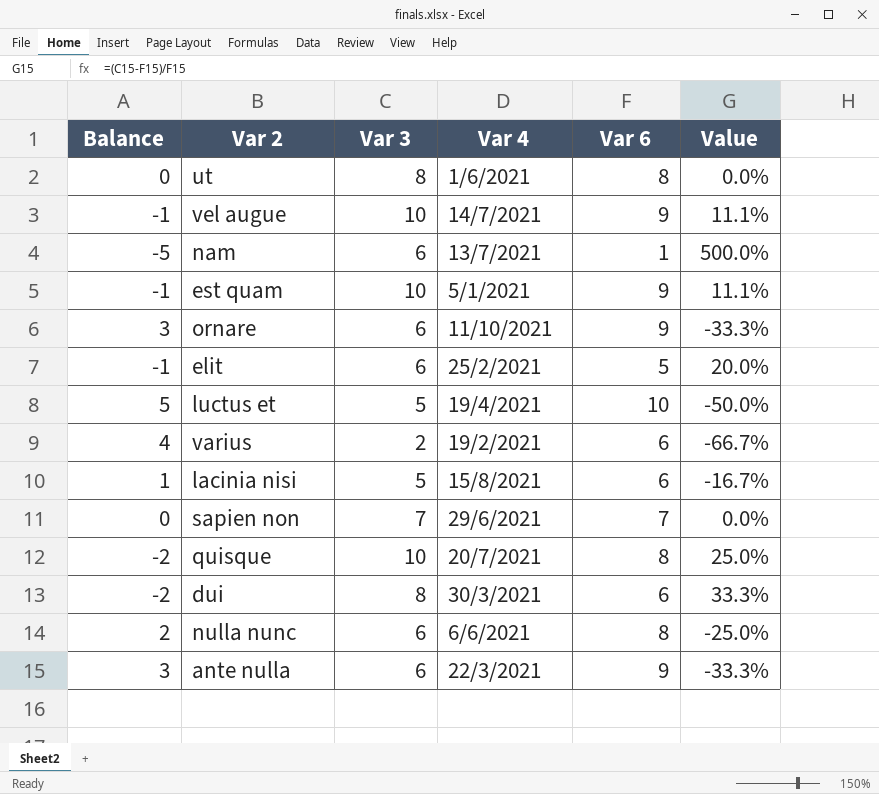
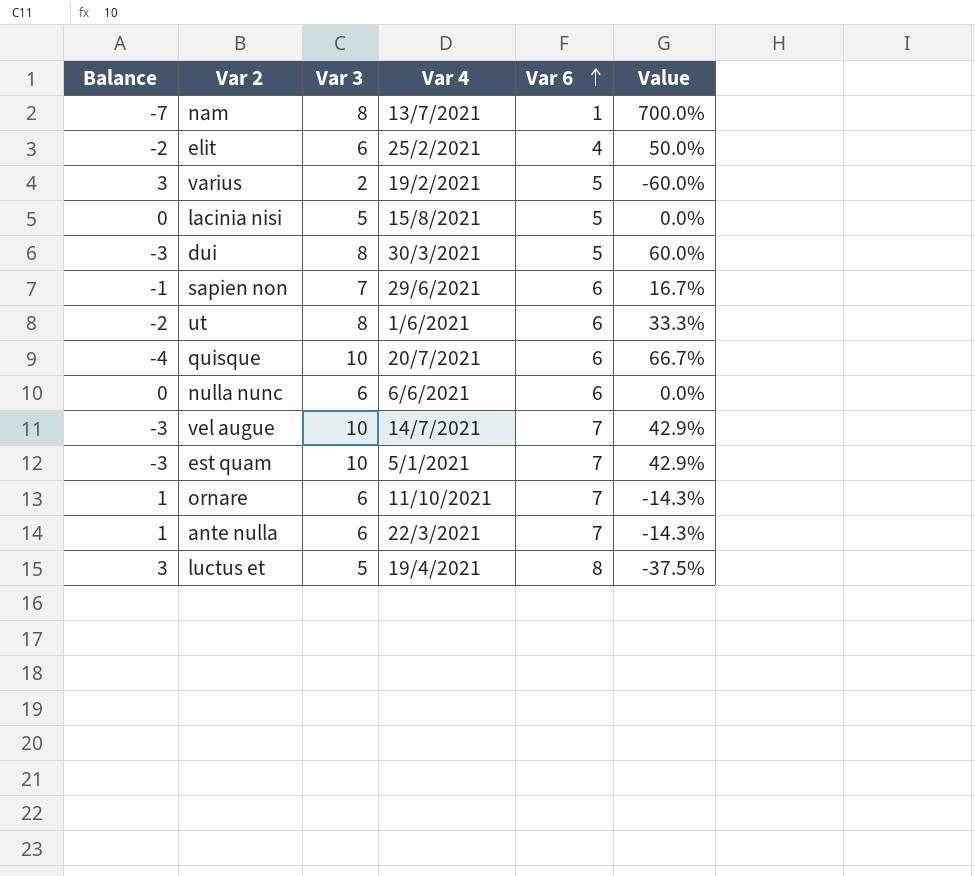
row order: none -> Var 6 ascending
nam | Balance: -5 -> -7
nam | Var 3: 6 -> 8
nam | Value: 500.0% -> 700.0%
elit | Balance: -1 -> -2
elit | Var 6: 5 -> 4
elit | Value: 20.0% -> 50.0%
varius | Balance: 4 -> 3
varius | Var 6: 6 -> 5
varius | Value: -66.7% -> -60.0%
lacinia nisi | Balance: 1 -> 0
lacinia nisi | Var 6: 6 -> 5
lacinia nisi | Value: -16.7% -> 0.0%
dui | Balance: -2 -> -3
dui | Var 6: 6 -> 5
dui | Value: 33.3% -> 60.0%
sapien non | Balance: 0 -> -1
sapien non | Var 6: 7 -> 6
sapien non | Value: 0.0% -> 16.7%
ut | Balance: 0 -> -2
ut | Var 6: 8 -> 6
ut | Value: 0.0% -> 33.3%
quisque | Balance: -2 -> -4
quisque | Var 6: 8 -> 6
quisque | Value: 25.0% -> 66.7%
nulla nunc | Balance: 2 -> 0
nulla nunc | Var 6: 8 -> 6
nulla nunc | Value: -25.0% -> 0.0%
vel augue | Balance: -1 -> -3
vel augue | Var 6: 9 -> 7
vel augue | Value: 11.1% -> 42.9%
est quam | Balance: -1 -> -3
est quam | Var 6: 9 -> 7
est quam | Value: 11.1% -> 42.9%
ornare | Balance: 3 -> 1
ornare | Var 6: 9 -> 7
ornare | Value: -33.3% -> -14.3%
ante nulla | Balance: 3 -> 1
ante nulla | Var 6: 9 -> 7
ante nulla | Value: -33.3% -> -14.3%
luctus et | Balance: 5 -> 3
luctus et | Var 6: 10 -> 8
luctus et | Value: -50.0% -> -37.5%

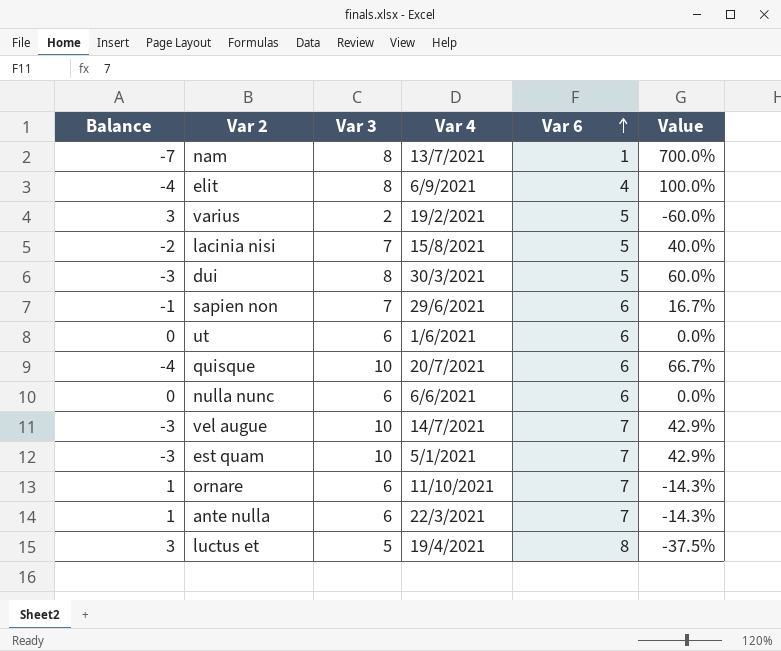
elit | Balance: -2 -> -4
elit | Var 3: 6 -> 8
elit | Var 4: 25/2/2021 -> 6/9/2021
elit | Value: 50.0% -> 100.0%
lacinia nisi | Balance: 0 -> -2
lacinia nisi | Var 3: 5 -> 7
lacinia nisi | Value: 0.0% -> 40.0%
ut | Balance: -2 -> 0
ut | Var 3: 8 -> 6
ut | Value: 33.3% -> 0.0%

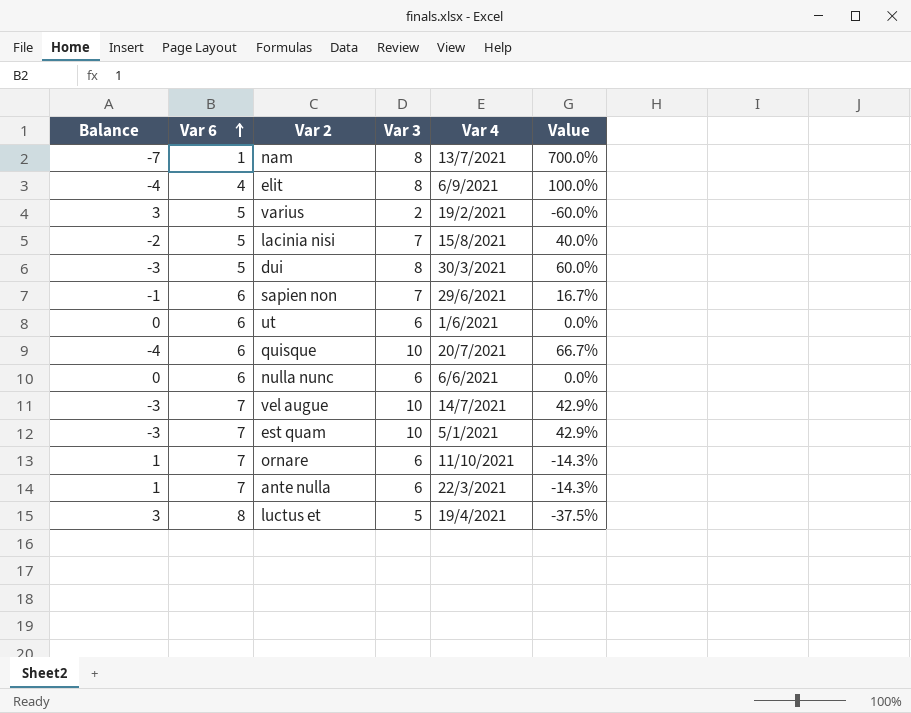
column Var 6 | position: 5 -> 2

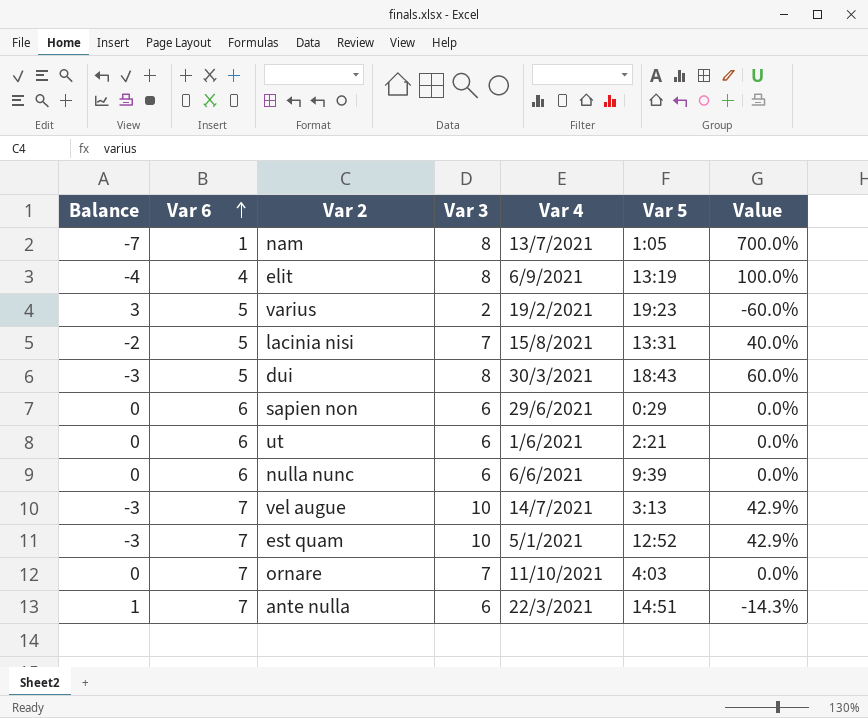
column Var 5 | position: none -> 6
row quisque: -4 | 6 | 10 | 20/7/2021 | 66.7% -> none
row luctus et: 3 | 8 | 5 | 19/4/2021 | -37.5% -> none
sapien non | Balance: -1 -> 0
sapien non | Var 3: 7 -> 6
sapien non | Value: 16.7% -> 0.0%
ornare | Balance: 1 -> 0
ornare | Var 3: 6 -> 7
ornare | Value: -14.3% -> 0.0%

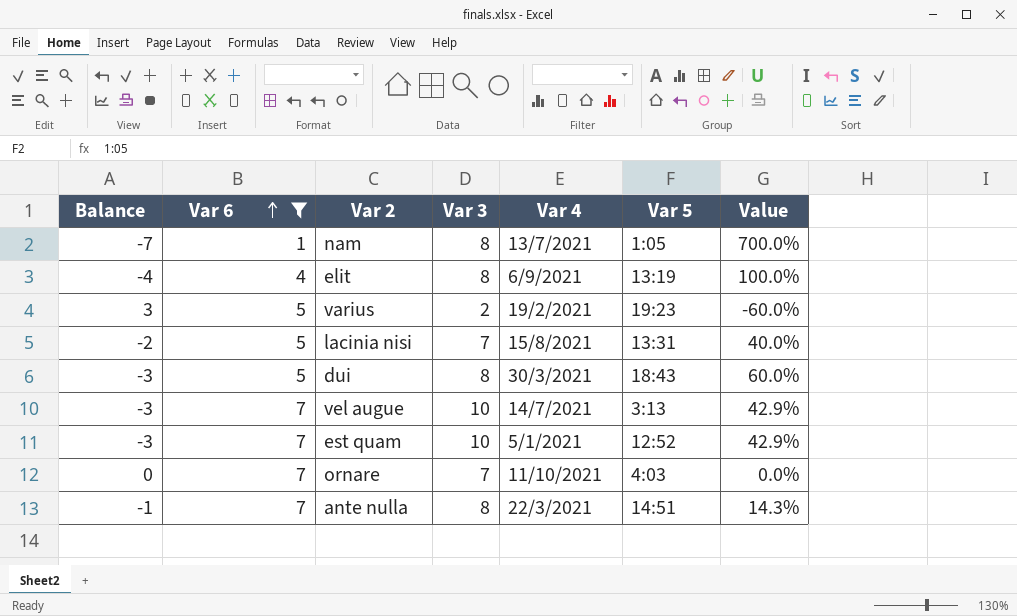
filter: none -> Var 6 != 6
ante nulla | Balance: 1 -> -1
ante nulla | Var 3: 6 -> 8
ante nulla | Value: -14.3% -> 14.3%

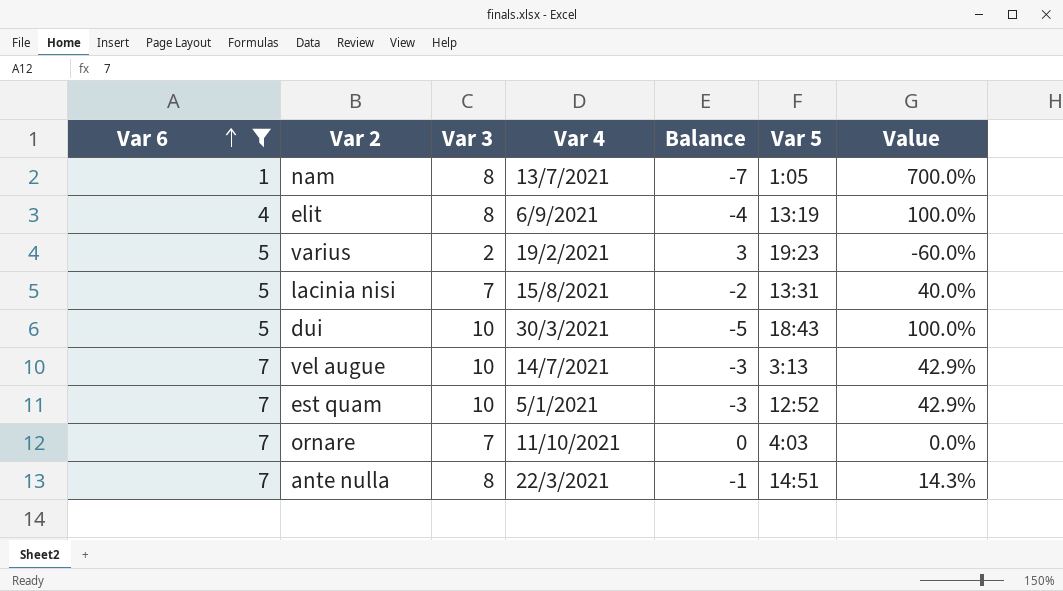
column Balance | position: 1 -> 5
dui | Var 3: 8 -> 10
dui | Balance: -3 -> -5
dui | Value: 60.0% -> 100.0%

